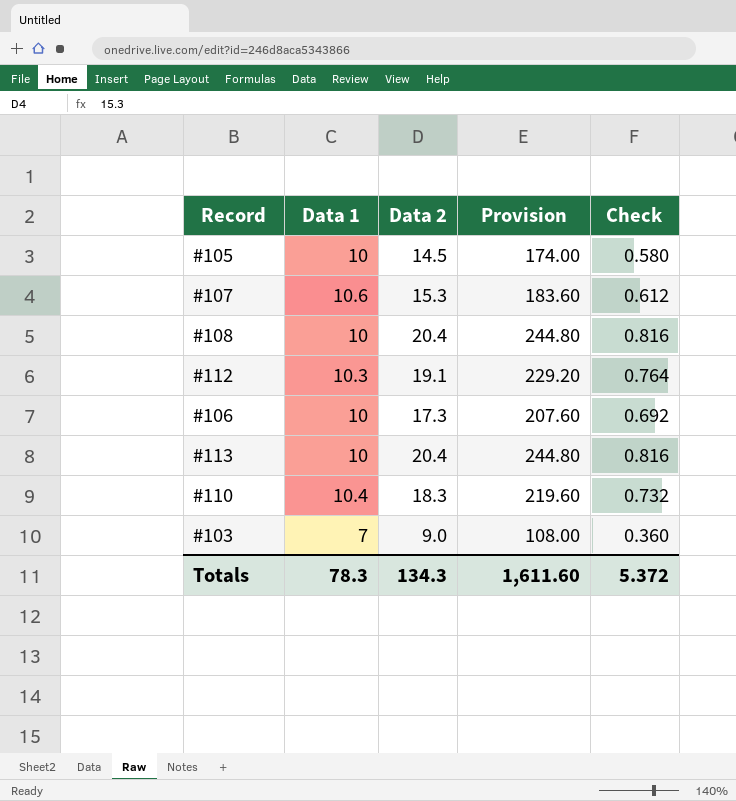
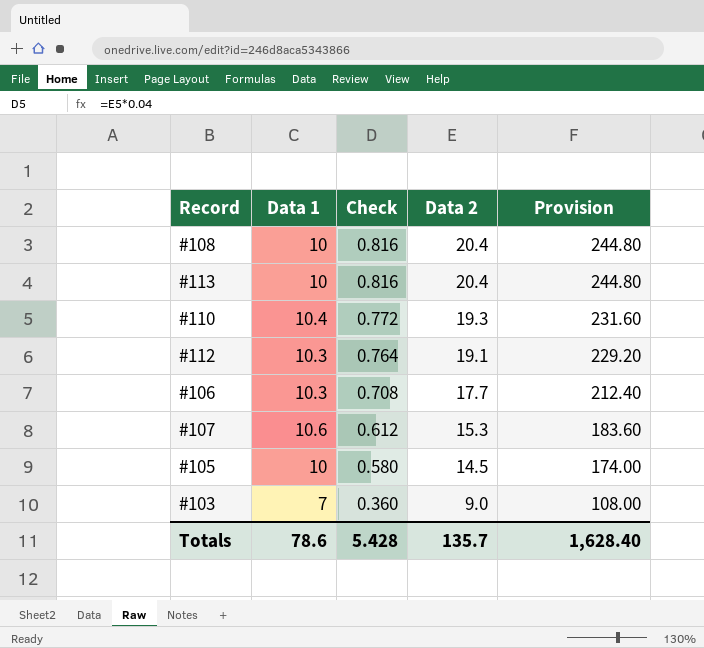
row order: none -> Check descending
column Check | position: 5 -> 3
#110 | Check: 0.732 -> 0.772
#110 | Data 2: 18.3 -> 19.3
#110 | Provision: 219.60 -> 231.60
#106 | Data 1: 10 -> 10.3
#106 | Check: 0.692 -> 0.708
#106 | Data 2: 17.3 -> 17.7
#106 | Provision: 207.60 -> 212.40
Totals | Data 1: 78.3 -> 78.6
Totals | Check: 5.372 -> 5.428
Totals | Data 2: 134.3 -> 135.7
Totals | Provision: 1,611.60 -> 1,628.40

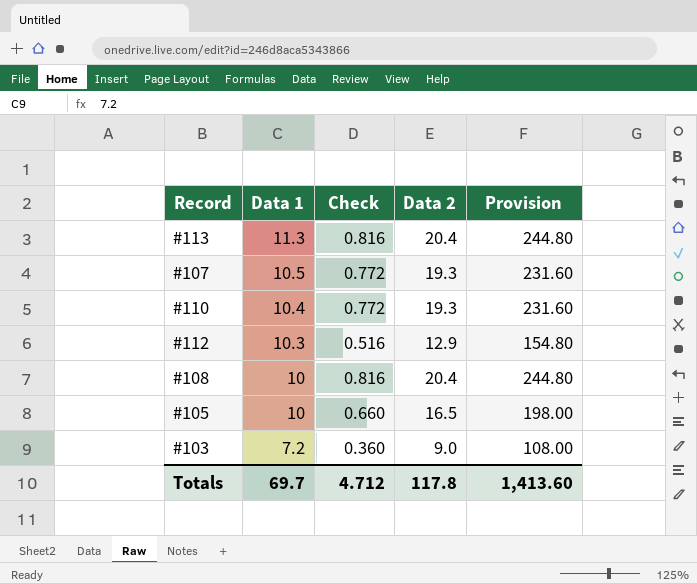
row order: Check descending -> Data 1 descending
row #106: 10.3 | 0.708 | 17.7 | 212.40 -> none
#113 | Data 1: 10 -> 11.3
#107 | Data 1: 10.6 -> 10.5
#107 | Check: 0.612 -> 0.772
#107 | Data 2: 15.3 -> 19.3
#107 | Provision: 183.60 -> 231.60
#112 | Check: 0.764 -> 0.516
#112 | Data 2: 19.1 -> 12.9
#112 | Provision: 229.20 -> 154.80
#105 | Check: 0.580 -> 0.660
#105 | Data 2: 14.5 -> 16.5
#105 | Provision: 174.00 -> 198.00
#103 | Data 1: 7 -> 7.2
Totals | Data 1: 78.6 -> 69.7
Totals | Check: 5.428 -> 4.712
Totals | Data 2: 135.7 -> 117.8
Totals | Provision: 1,628.40 -> 1,413.60

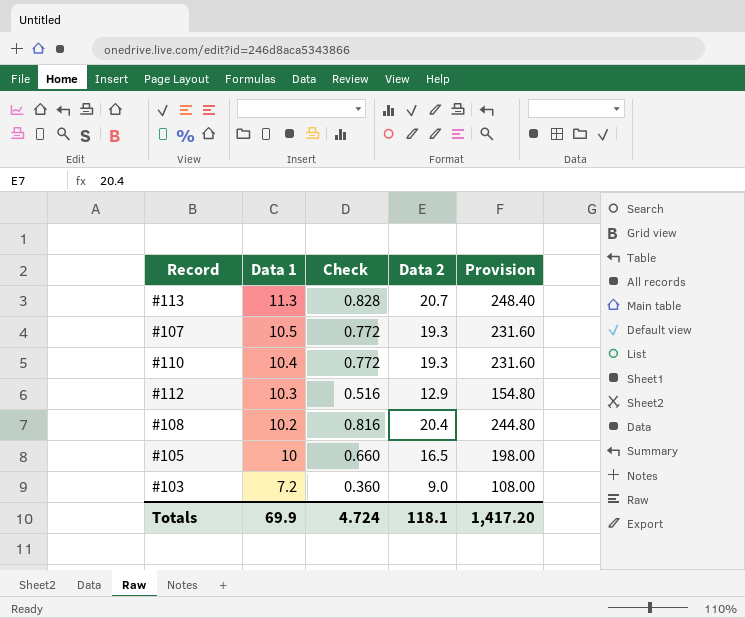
#113 | Check: 0.816 -> 0.828
#113 | Data 2: 20.4 -> 20.7
#113 | Provision: 244.80 -> 248.40
#108 | Data 1: 10 -> 10.2
Totals | Data 1: 69.7 -> 69.9
Totals | Check: 4.712 -> 4.724
Totals | Data 2: 117.8 -> 118.1
Totals | Provision: 1,413.60 -> 1,417.20

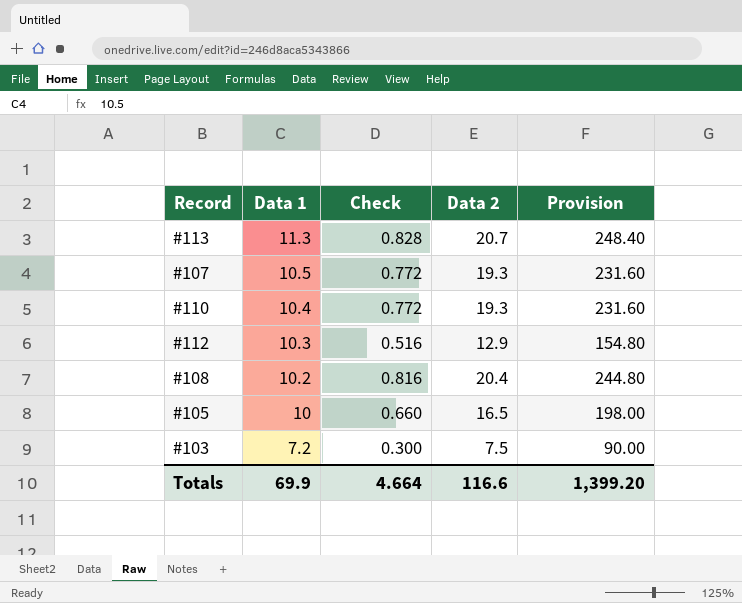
#103 | Check: 0.360 -> 0.300
#103 | Data 2: 9.0 -> 7.5
#103 | Provision: 108.00 -> 90.00
Totals | Check: 4.724 -> 4.664
Totals | Data 2: 118.1 -> 116.6
Totals | Provision: 1,417.20 -> 1,399.20

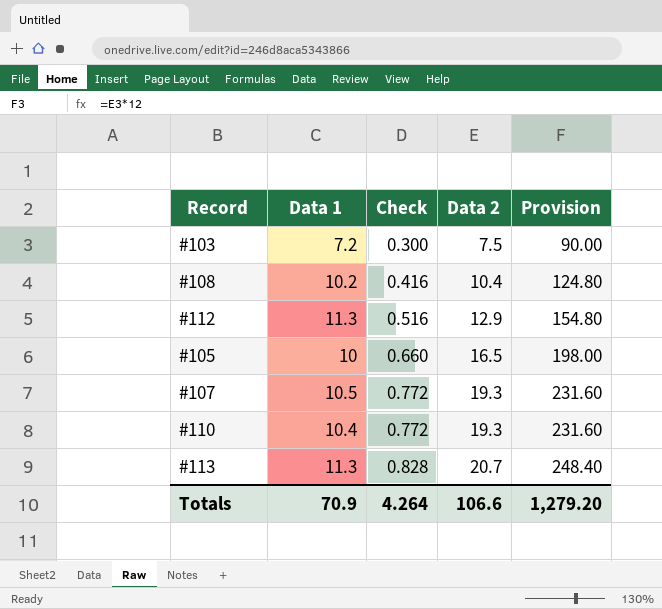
row order: Data 1 descending -> Check ascending
#108 | Check: 0.816 -> 0.416
#108 | Data 2: 20.4 -> 10.4
#108 | Provision: 244.80 -> 124.80
#112 | Data 1: 10.3 -> 11.3
Totals | Data 1: 69.9 -> 70.9
Totals | Check: 4.664 -> 4.264
Totals | Data 2: 116.6 -> 106.6
Totals | Provision: 1,399.20 -> 1,279.20

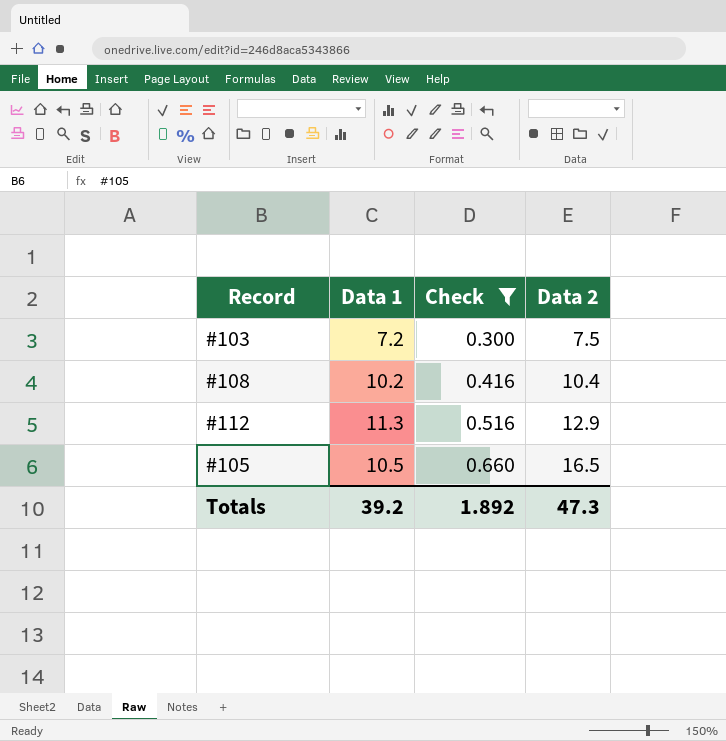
filter: none -> Check <= 0.660
column Provision | formula: [Data 2] * 12 -> none
#105 | Data 1: 10 -> 10.5
Totals | Data 1: 70.9 -> 39.2
Totals | Check: 4.264 -> 1.892
Totals | Data 2: 106.6 -> 47.3

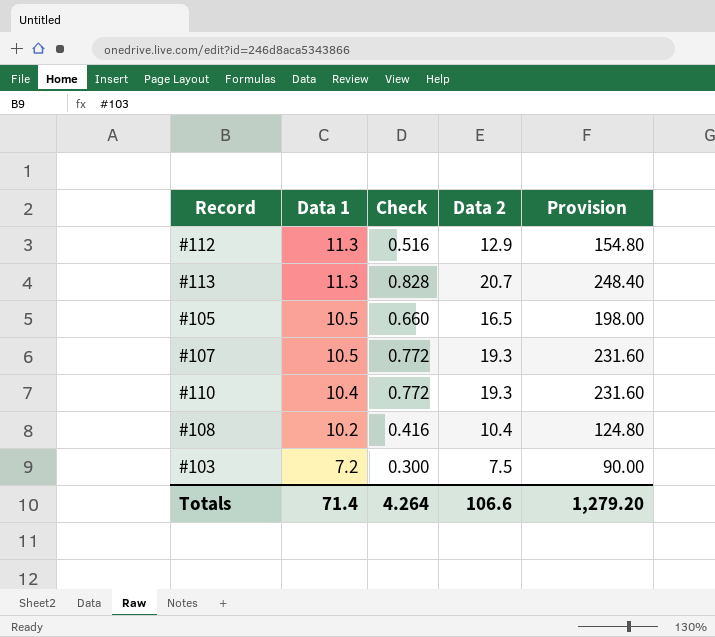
filter: Check <= 0.660 -> none
row order: Check ascending -> Data 1 descending
column Provision | formula: none -> [Data 2] * 12
Totals | Data 1: 39.2 -> 71.4
Totals | Check: 1.892 -> 4.264
Totals | Data 2: 47.3 -> 106.6

